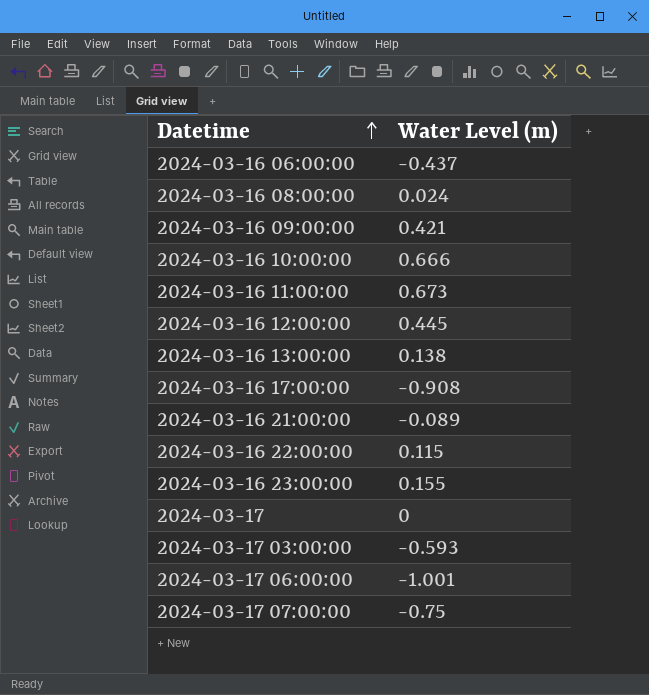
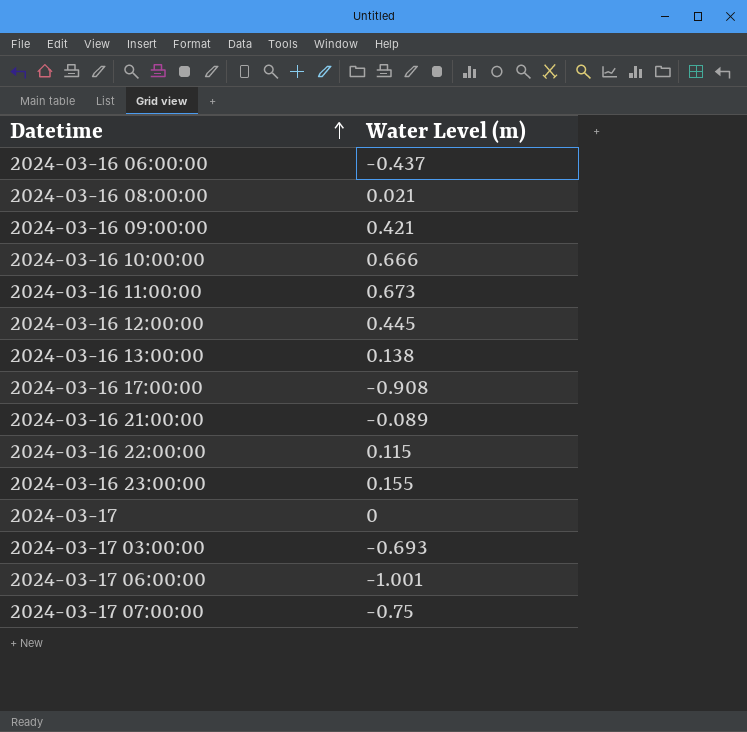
2024-03-16 08:00:00 | Water Level (m): 0.024 -> 0.021
2024-03-17 03:00:00 | Water Level (m): -0.593 -> -0.693

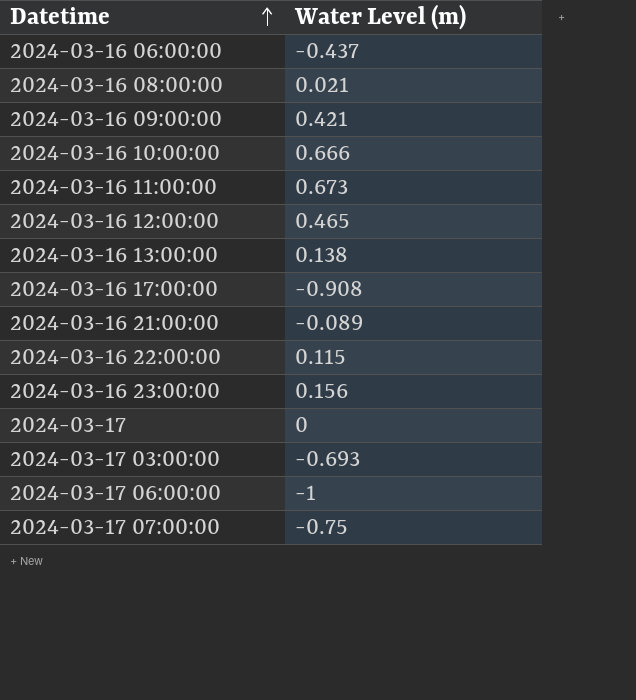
2024-03-16 12:00:00 | Water Level (m): 0.445 -> 0.465
2024-03-16 23:00:00 | Water Level (m): 0.155 -> 0.156
2024-03-17 06:00:00 | Water Level (m): -1.001 -> -1

